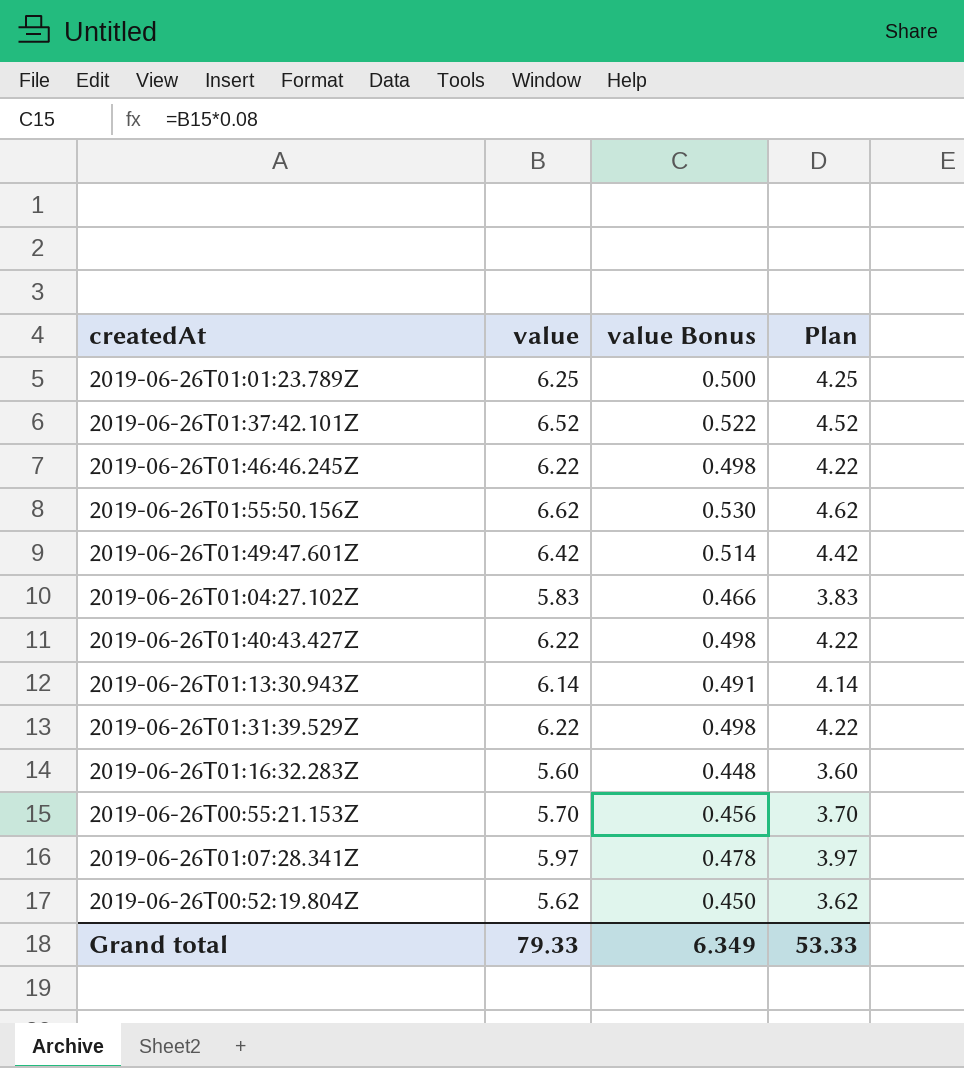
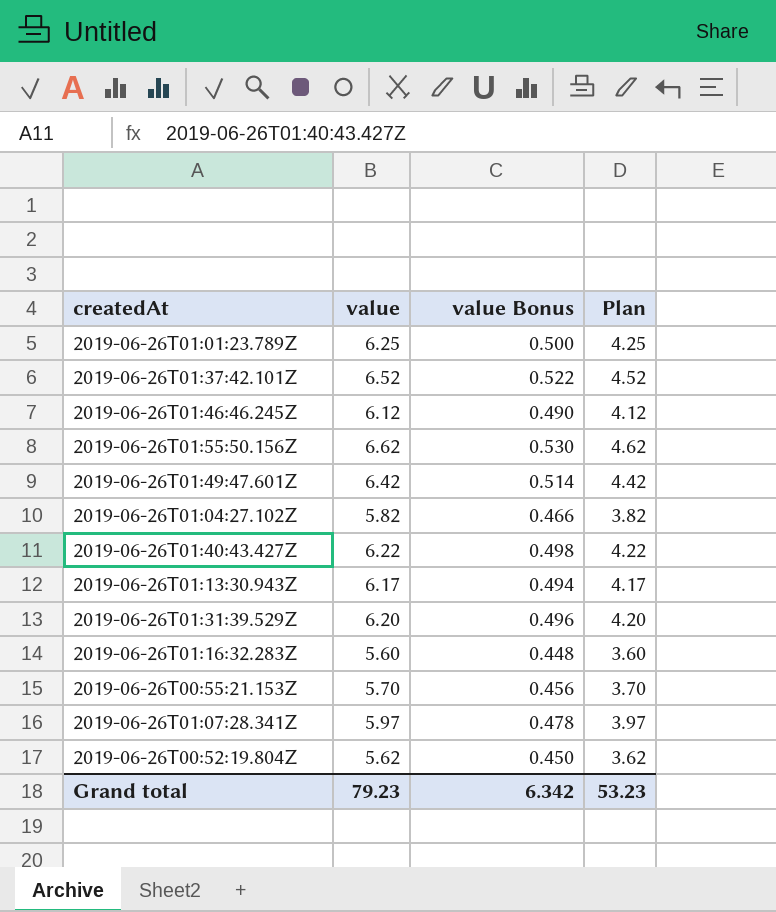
2019-06-26T01:46:46.245Z | value: 6.22 -> 6.12
2019-06-26T01:46:46.245Z | value Bonus: 0.498 -> 0.490
2019-06-26T01:46:46.245Z | Plan: 4.22 -> 4.12
2019-06-26T01:04:27.102Z | value: 5.83 -> 5.82
2019-06-26T01:04:27.102Z | Plan: 3.83 -> 3.82
2019-06-26T01:13:30.943Z | value: 6.14 -> 6.17
2019-06-26T01:13:30.943Z | value Bonus: 0.491 -> 0.494
2019-06-26T01:13:30.943Z | Plan: 4.14 -> 4.17
2019-06-26T01:31:39.529Z | value: 6.22 -> 6.20
2019-06-26T01:31:39.529Z | value Bonus: 0.498 -> 0.496
2019-06-26T01:31:39.529Z | Plan: 4.22 -> 4.20
Grand total | value: 79.33 -> 79.23
Grand total | value Bonus: 6.349 -> 6.342
Grand total | Plan: 53.33 -> 53.23

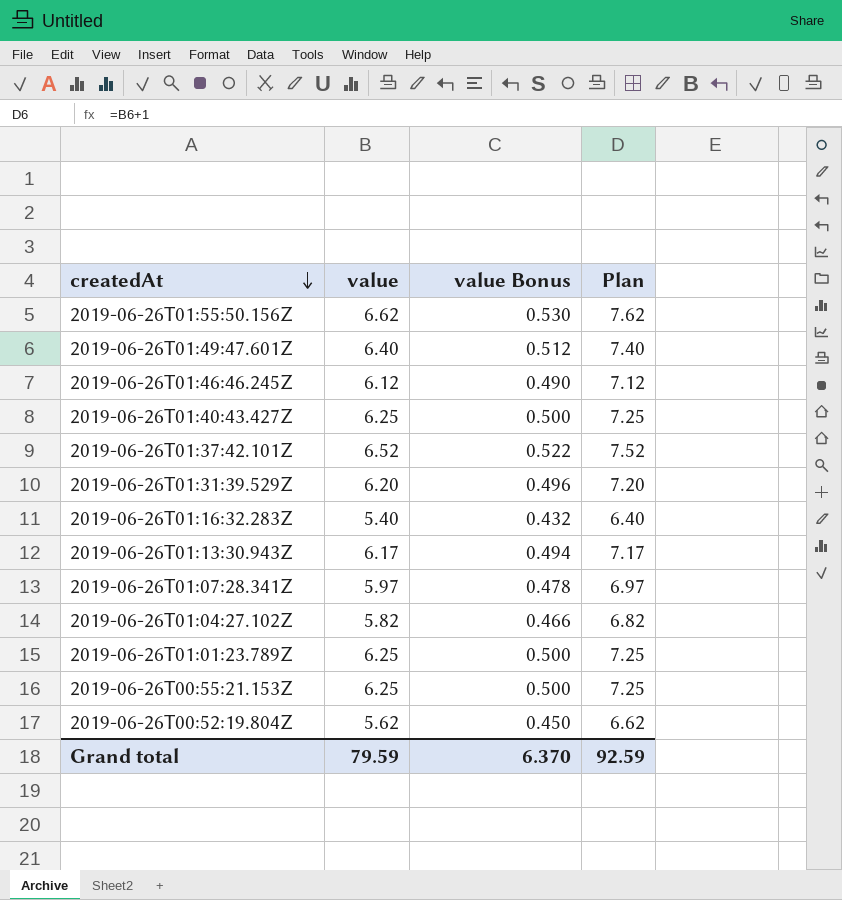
row order: none -> createdAt descending
column Plan | formula: [value] - 2 -> [value] + 1
2019-06-26T01:49:47.601Z | value: 6.42 -> 6.40
2019-06-26T01:49:47.601Z | value Bonus: 0.514 -> 0.512
2019-06-26T01:40:43.427Z | value: 6.22 -> 6.25
2019-06-26T01:40:43.427Z | value Bonus: 0.498 -> 0.500
2019-06-26T01:16:32.283Z | value: 5.60 -> 5.40
2019-06-26T01:16:32.283Z | value Bonus: 0.448 -> 0.432
2019-06-26T00:55:21.153Z | value: 5.70 -> 6.25
2019-06-26T00:55:21.153Z | value Bonus: 0.456 -> 0.500
Grand total | value: 79.23 -> 79.59
Grand total | value Bonus: 6.342 -> 6.370
Grand total | Plan: 53.23 -> 92.59

